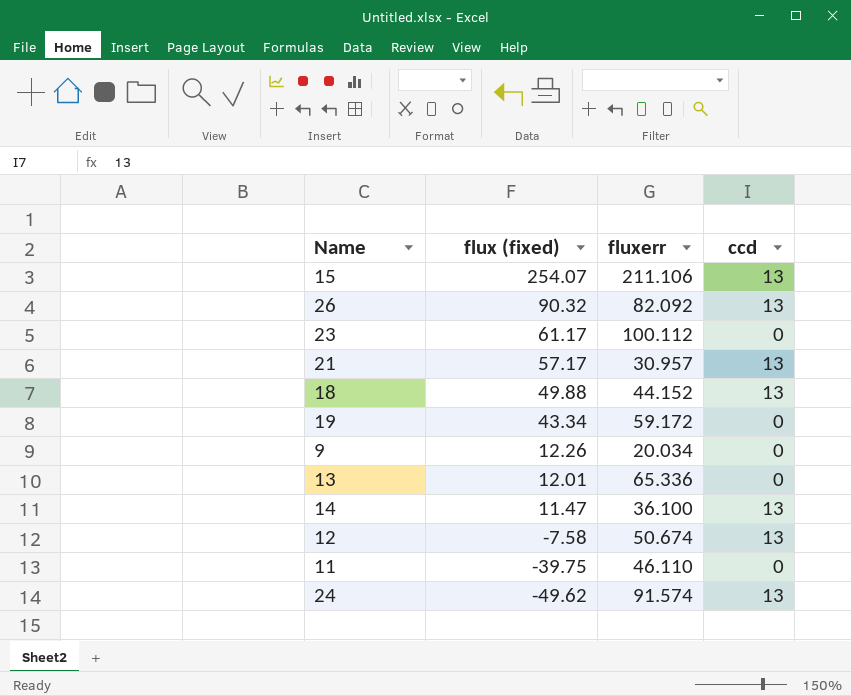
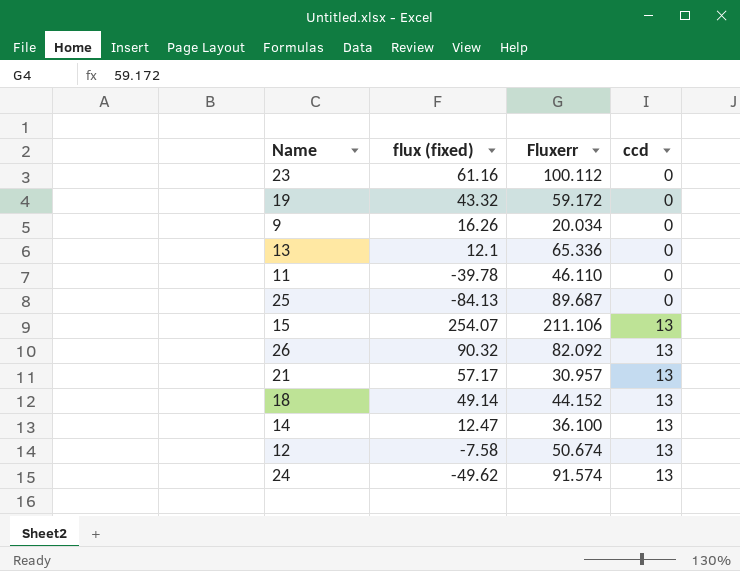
row order: flux (fixed) descending -> ccd ascending
column name: fluxerr -> Fluxerr
23 | flux (fixed): 61.17 -> 61.16
19 | flux (fixed): 43.34 -> 43.32
9 | flux (fixed): 12.26 -> 16.26
13 | flux (fixed): 12.01 -> 12.1
11 | flux (fixed): -39.75 -> -39.78
row 25: none -> -84.13 | 89.687 | 0
18 | flux (fixed): 49.88 -> 49.14
14 | flux (fixed): 11.47 -> 12.47

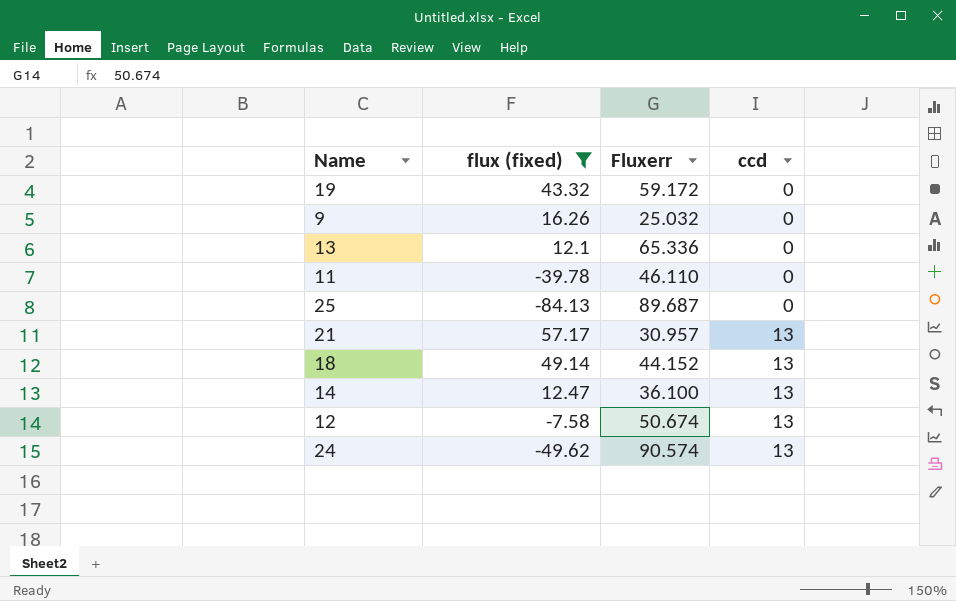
filter: none -> flux (fixed) <= 57.17
9 | Fluxerr: 20.034 -> 25.032
24 | Fluxerr: 91.574 -> 90.574

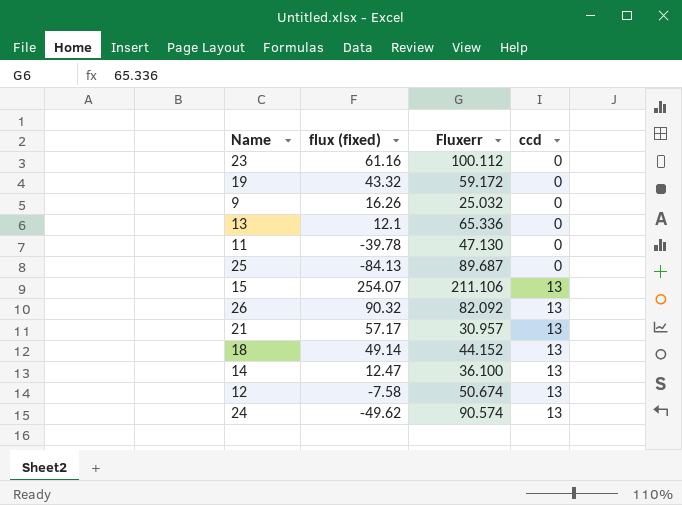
filter: flux (fixed) <= 57.17 -> none
11 | Fluxerr: 46.110 -> 47.130

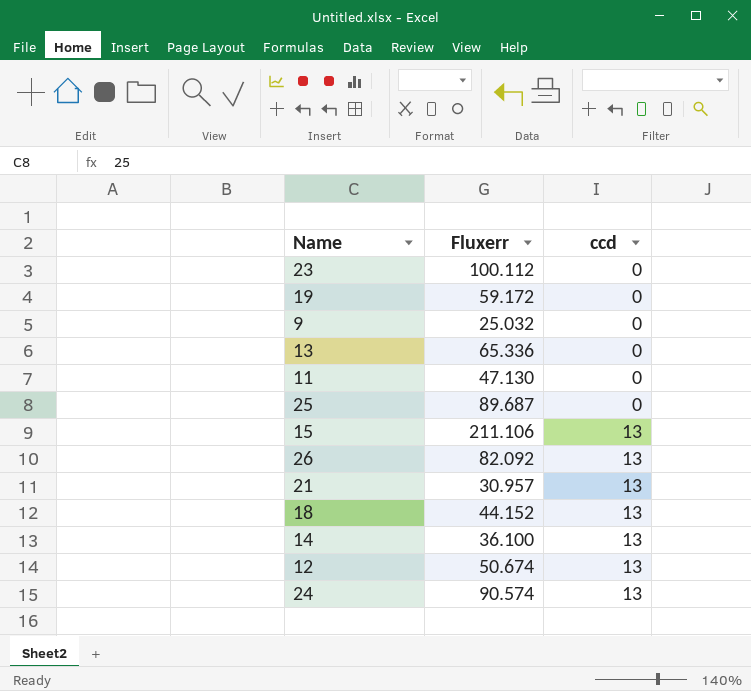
column flux (fixed) | position: 2 -> none

